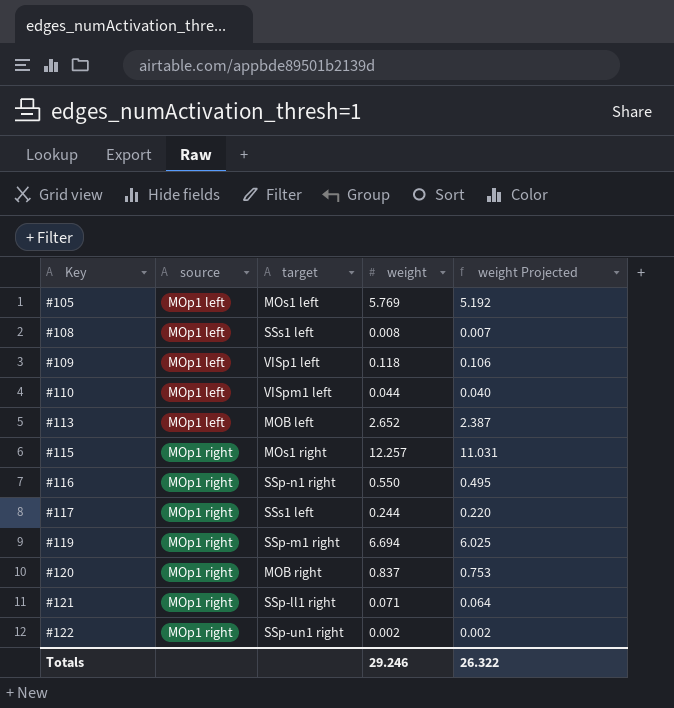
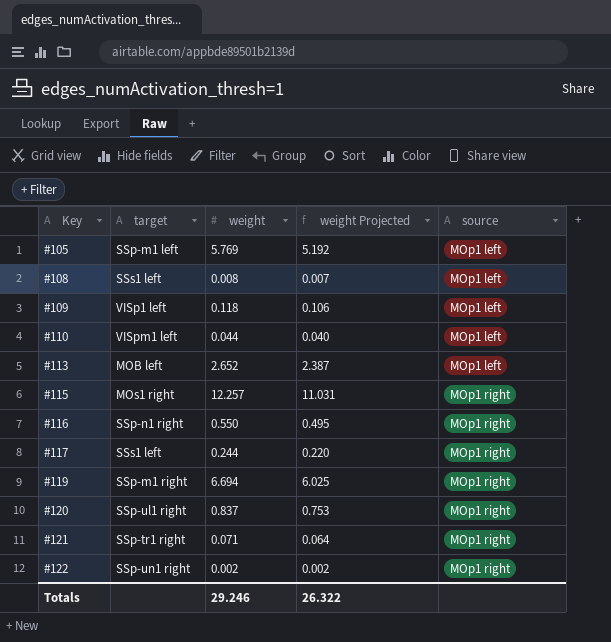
column source | position: 2 -> 5
#105 | target: MOs1 left -> SSp-m1 left
#120 | target: MOB right -> SSp-ul1 right
#121 | target: SSp-ll1 right -> SSp-tr1 right

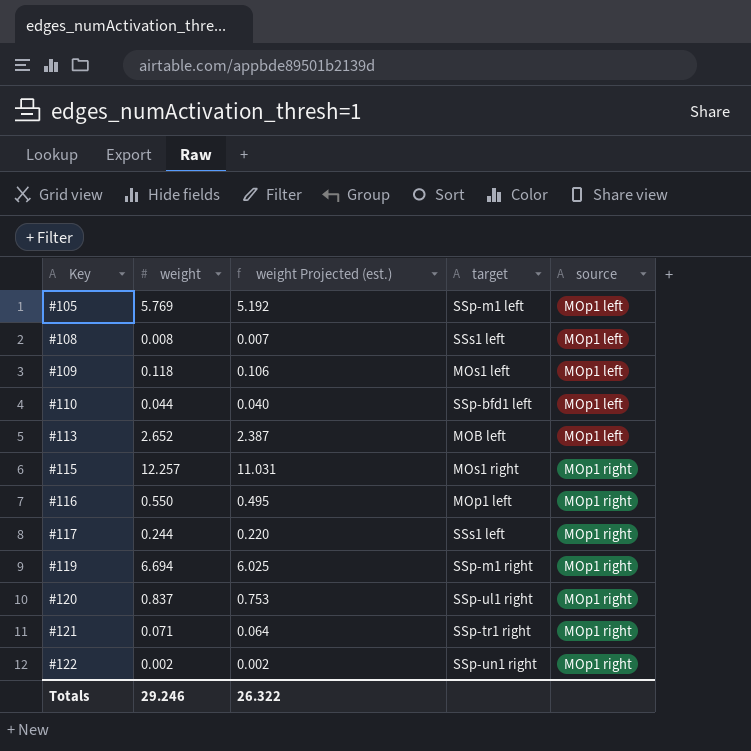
column name: weight Projected -> weight Projected (est.)
column target | position: 2 -> 4
#109 | target: VISp1 left -> MOs1 left
#110 | target: VISpm1 left -> SSp-bfd1 left
#116 | target: SSp-n1 right -> MOp1 left

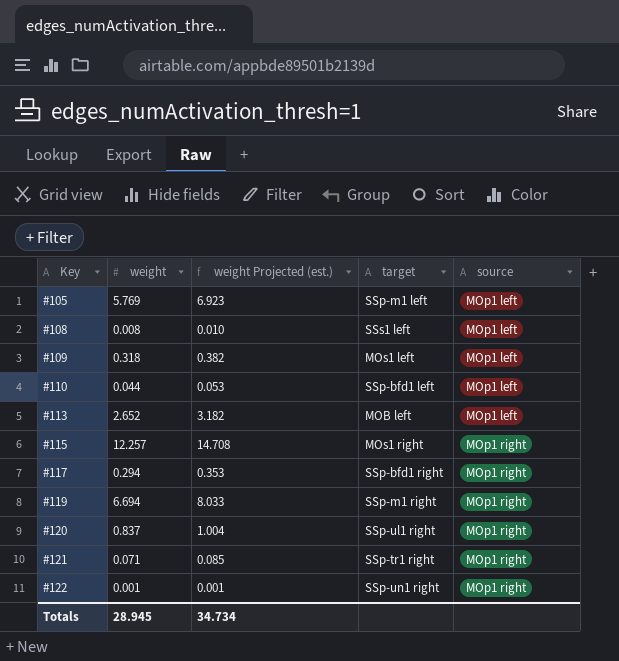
column weight Projected (est.) | formula: [weight] * 0.9 -> [weight] * 1.2
row #116: 0.550 | 0.495 | MOp1 left | MOp1 right -> none
#109 | weight: 0.118 -> 0.318
#117 | weight: 0.244 -> 0.294
#117 | target: SSs1 left -> SSp-bfd1 right
#122 | weight: 0.002 -> 0.001
Totals | weight: 29.246 -> 28.945
Totals | weight Projected (est.): 26.322 -> 34.734

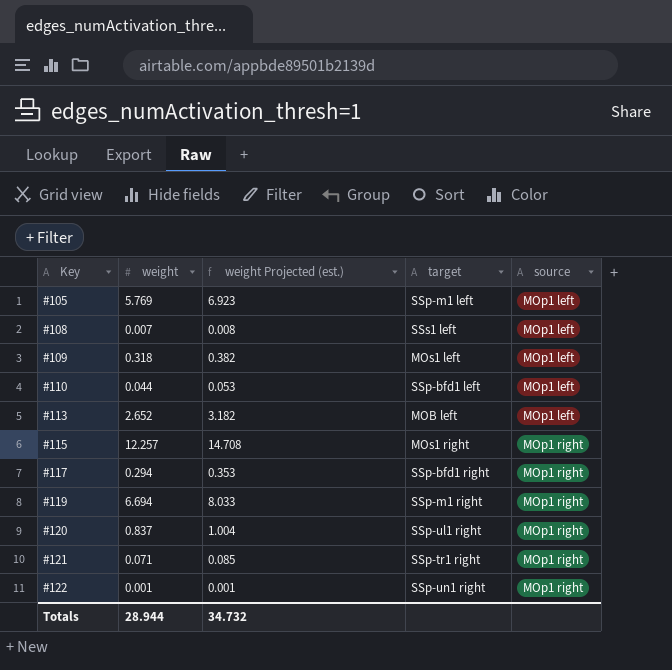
#108 | weight: 0.008 -> 0.007
#108 | weight Projected (est.): 0.010 -> 0.008
Totals | weight: 28.945 -> 28.944
Totals | weight Projected (est.): 34.734 -> 34.732

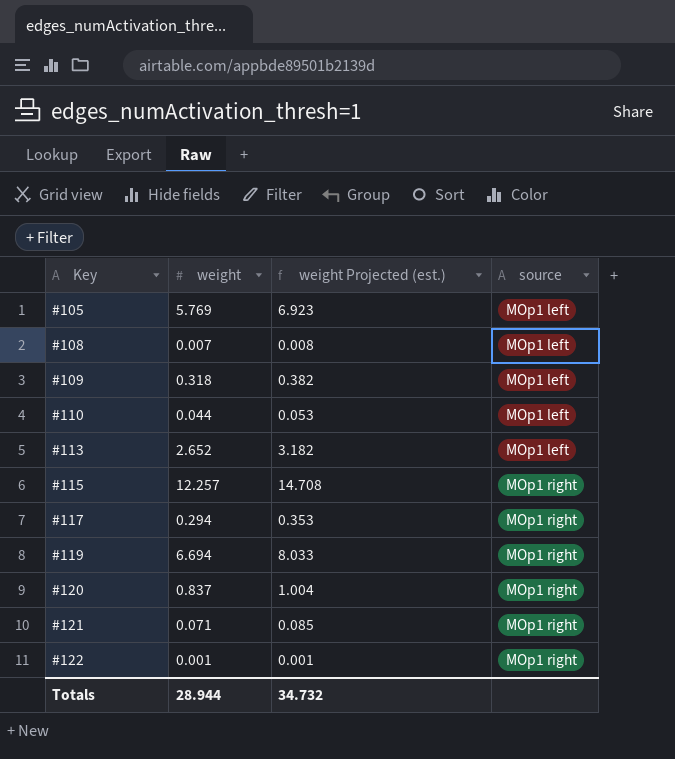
column target | position: 4 -> none

